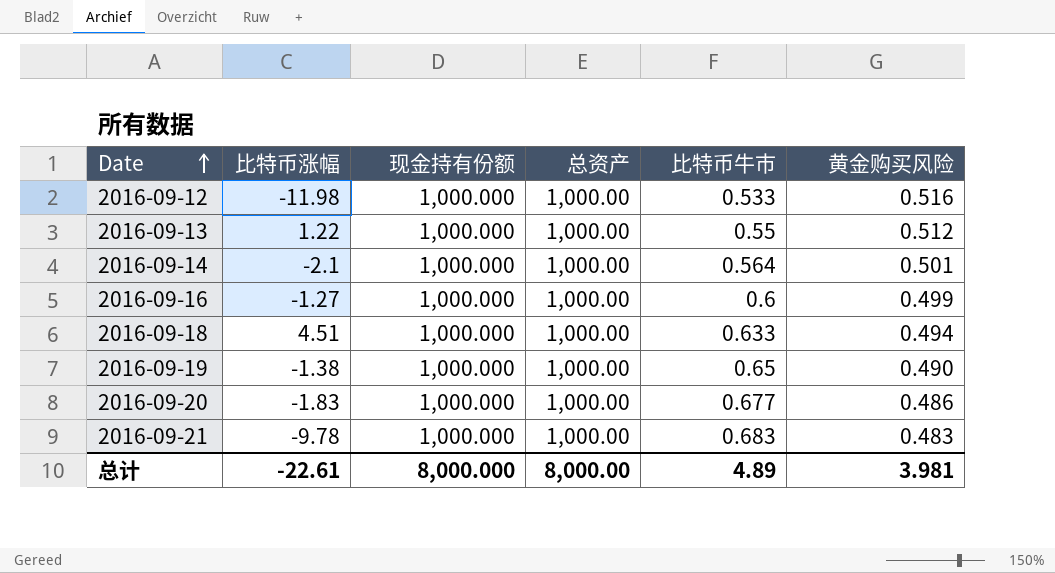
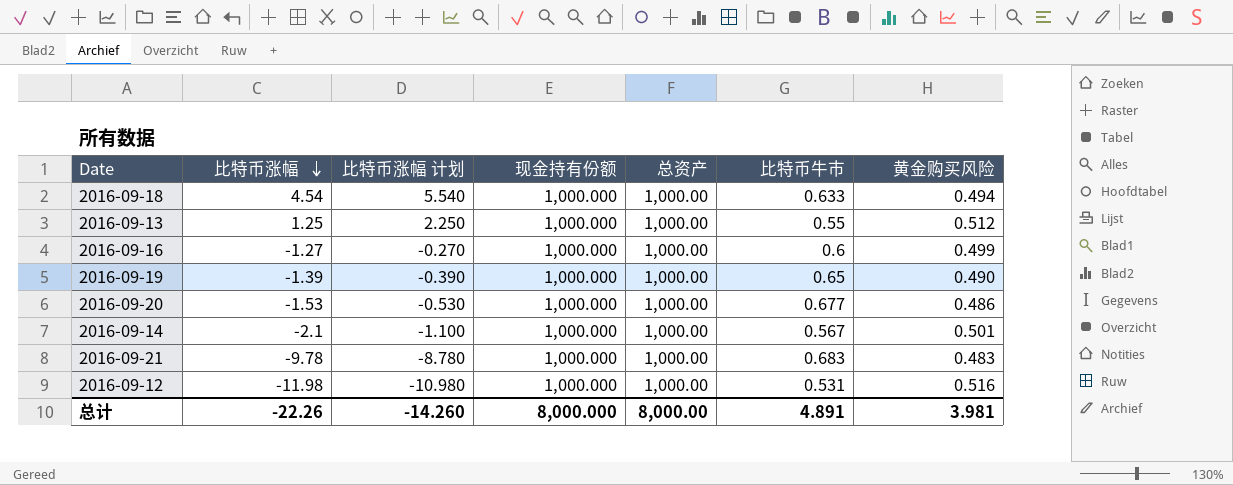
row order: Date ascending -> 比特币涨幅 descending
column 比特币涨幅 计划 | formula: none -> [比特币涨幅] + 1
2016-09-18 | 比特币涨幅: 4.51 -> 4.54
2016-09-13 | 比特币涨幅: 1.22 -> 1.25
2016-09-19 | 比特币涨幅: -1.38 -> -1.39
2016-09-20 | 比特币涨幅: -1.83 -> -1.53
2016-09-14 | 比特币牛市: 0.564 -> 0.567
2016-09-12 | 比特币牛市: 0.533 -> 0.531
总计 | 比特币涨幅: -22.61 -> -22.26
总计 | 比特币牛市: 4.89 -> 4.891

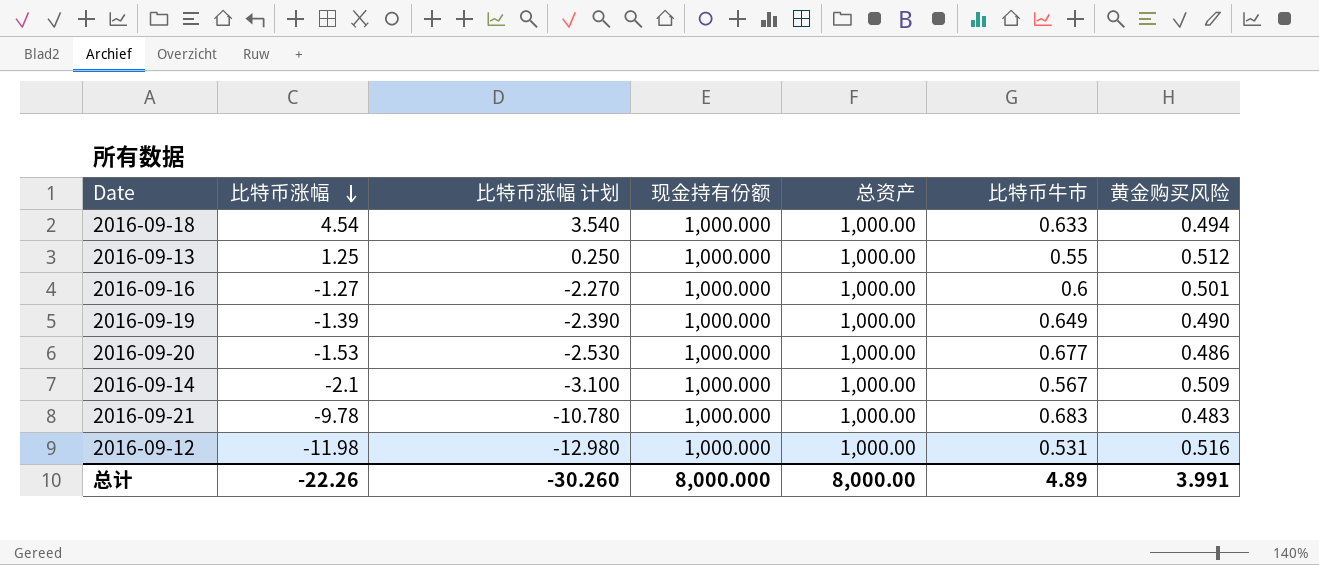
column 比特币涨幅 计划 | formula: [比特币涨幅] + 1 -> [比特币涨幅] - 1
2016-09-16 | 黄金购买风险: 0.499 -> 0.501
2016-09-19 | 比特币牛市: 0.65 -> 0.649
2016-09-14 | 黄金购买风险: 0.501 -> 0.509
总计 | 比特币涨幅 计划: -14.260 -> -30.260
总计 | 比特币牛市: 4.891 -> 4.89
总计 | 黄金购买风险: 3.981 -> 3.991

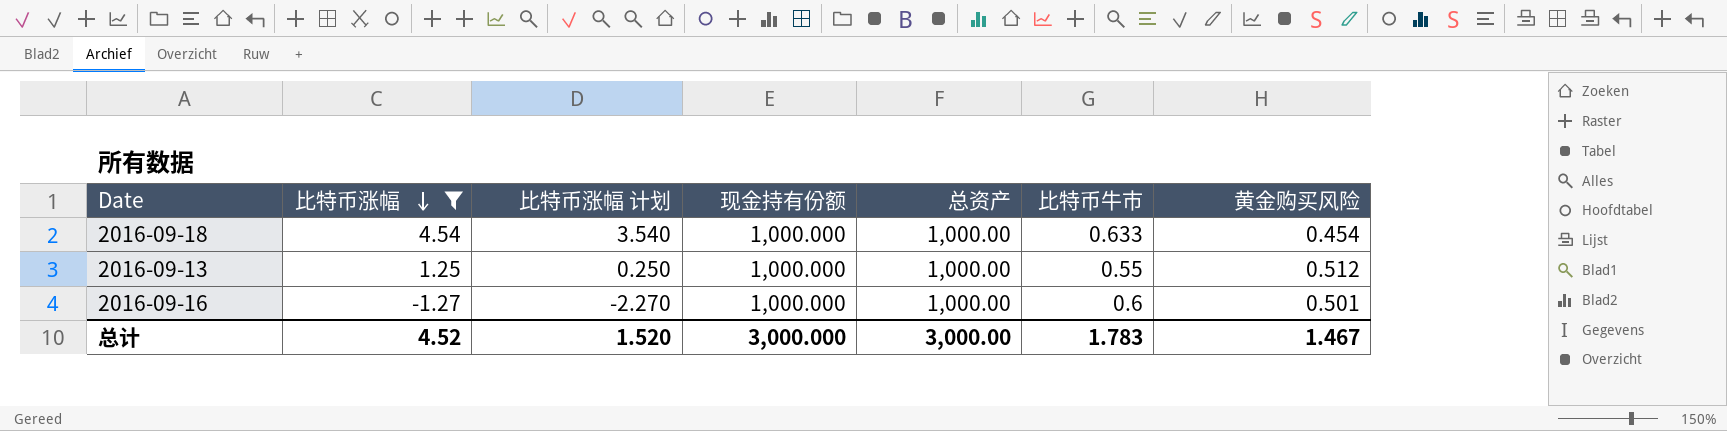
filter: none -> 比特币涨幅 >= -1.27
2016-09-18 | 黄金购买风险: 0.494 -> 0.454
总计 | 比特币涨幅: -22.26 -> 4.52
总计 | 比特币涨幅 计划: -30.260 -> 1.520
总计 | 现金持有份额: 8,000.000 -> 3,000.000
总计 | 总资产: 8,000.00 -> 3,000.00
总计 | 比特币牛市: 4.89 -> 1.783
总计 | 黄金购买风险: 3.991 -> 1.467

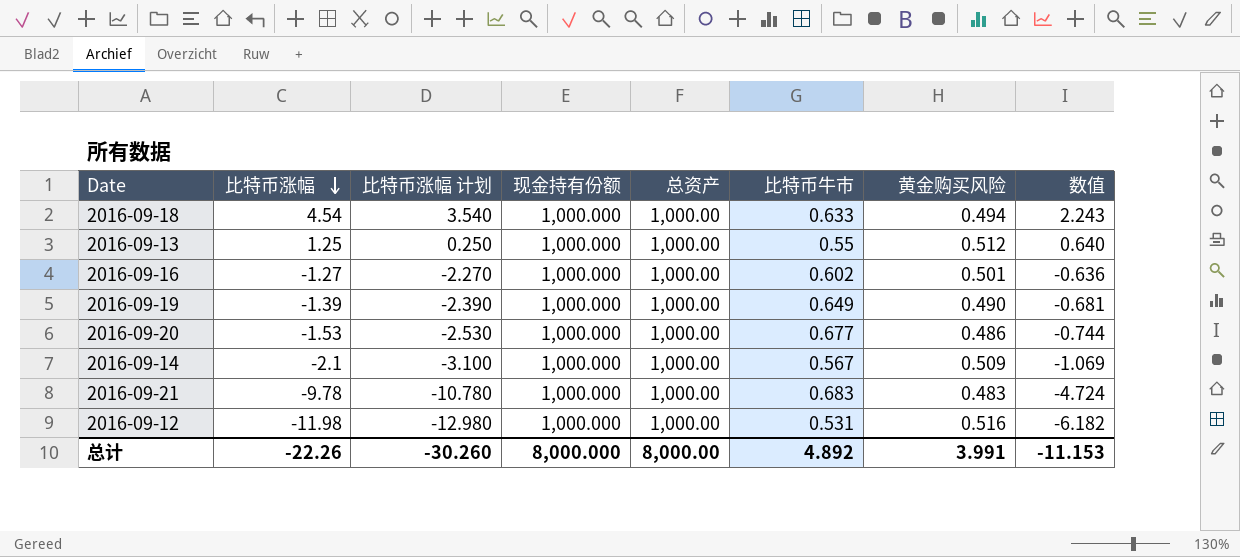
filter: 比特币涨幅 >= -1.27 -> none
column 数值 | formula: none -> [比特币涨幅] * [黄金购买风险]
2016-09-18 | 黄金购买风险: 0.454 -> 0.494
2016-09-16 | 比特币牛市: 0.6 -> 0.602
总计 | 比特币涨幅: 4.52 -> -22.26
总计 | 比特币涨幅 计划: 1.520 -> -30.260
总计 | 现金持有份额: 3,000.000 -> 8,000.000
总计 | 总资产: 3,000.00 -> 8,000.00
总计 | 比特币牛市: 1.783 -> 4.892
总计 | 黄金购买风险: 1.467 -> 3.991

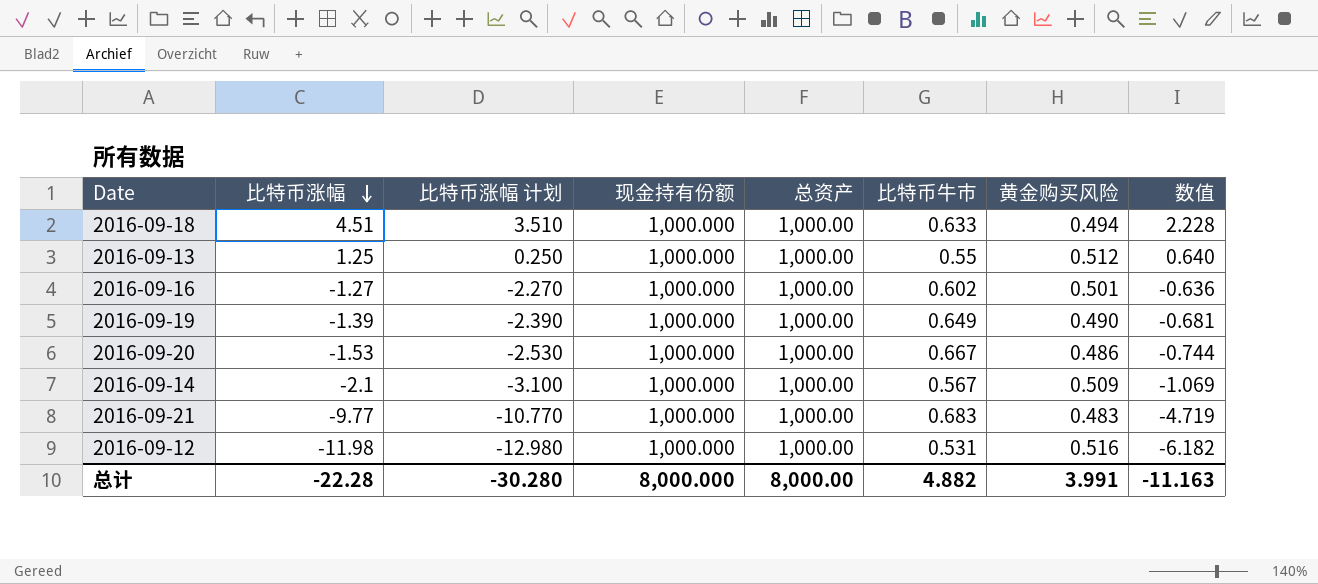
2016-09-18 | 比特币涨幅: 4.54 -> 4.51
2016-09-18 | 比特币涨幅 计划: 3.540 -> 3.510
2016-09-18 | 数值: 2.243 -> 2.228
2016-09-20 | 比特币牛市: 0.677 -> 0.667
2016-09-21 | 比特币涨幅: -9.78 -> -9.77
2016-09-21 | 比特币涨幅 计划: -10.780 -> -10.770
2016-09-21 | 数值: -4.724 -> -4.719
总计 | 比特币涨幅: -22.26 -> -22.28
总计 | 比特币涨幅 计划: -30.260 -> -30.280
总计 | 比特币牛市: 4.892 -> 4.882
总计 | 数值: -11.153 -> -11.163

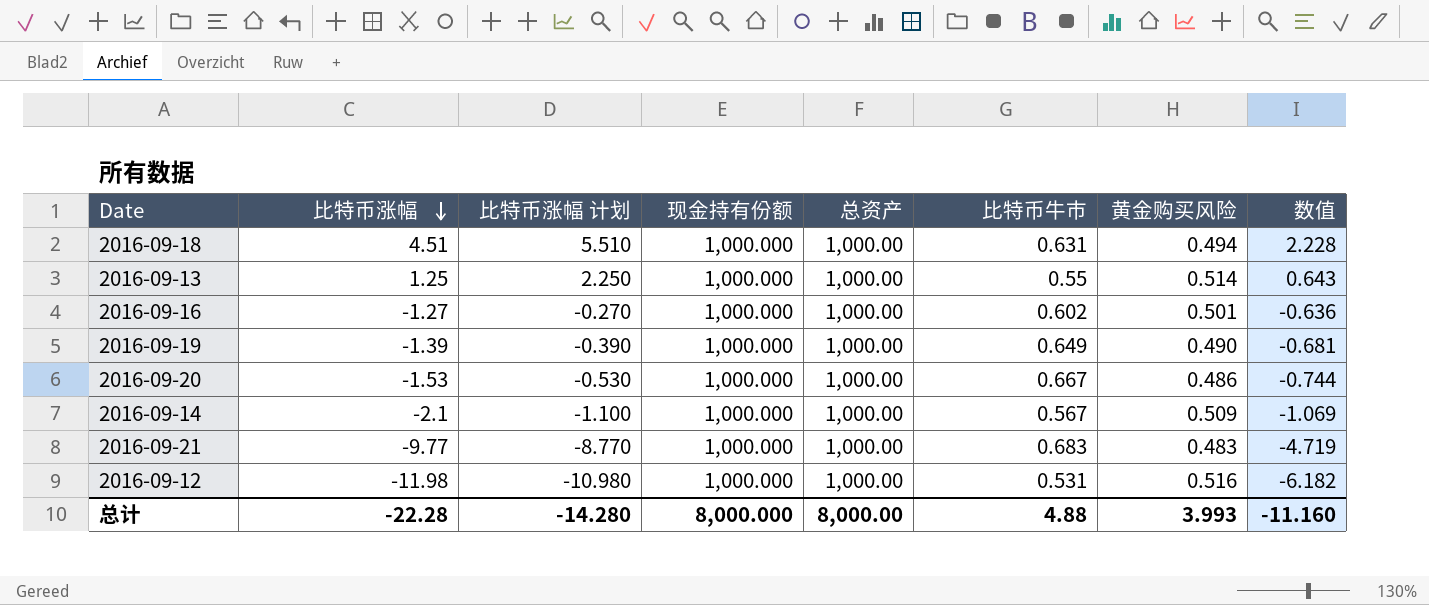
column 比特币涨幅 计划 | formula: [比特币涨幅] - 1 -> [比特币涨幅] + 1
2016-09-18 | 比特币牛市: 0.633 -> 0.631
2016-09-13 | 黄金购买风险: 0.512 -> 0.514
2016-09-13 | 数值: 0.640 -> 0.643
总计 | 比特币涨幅 计划: -30.280 -> -14.280
总计 | 比特币牛市: 4.882 -> 4.88
总计 | 黄金购买风险: 3.991 -> 3.993
总计 | 数值: -11.163 -> -11.160

